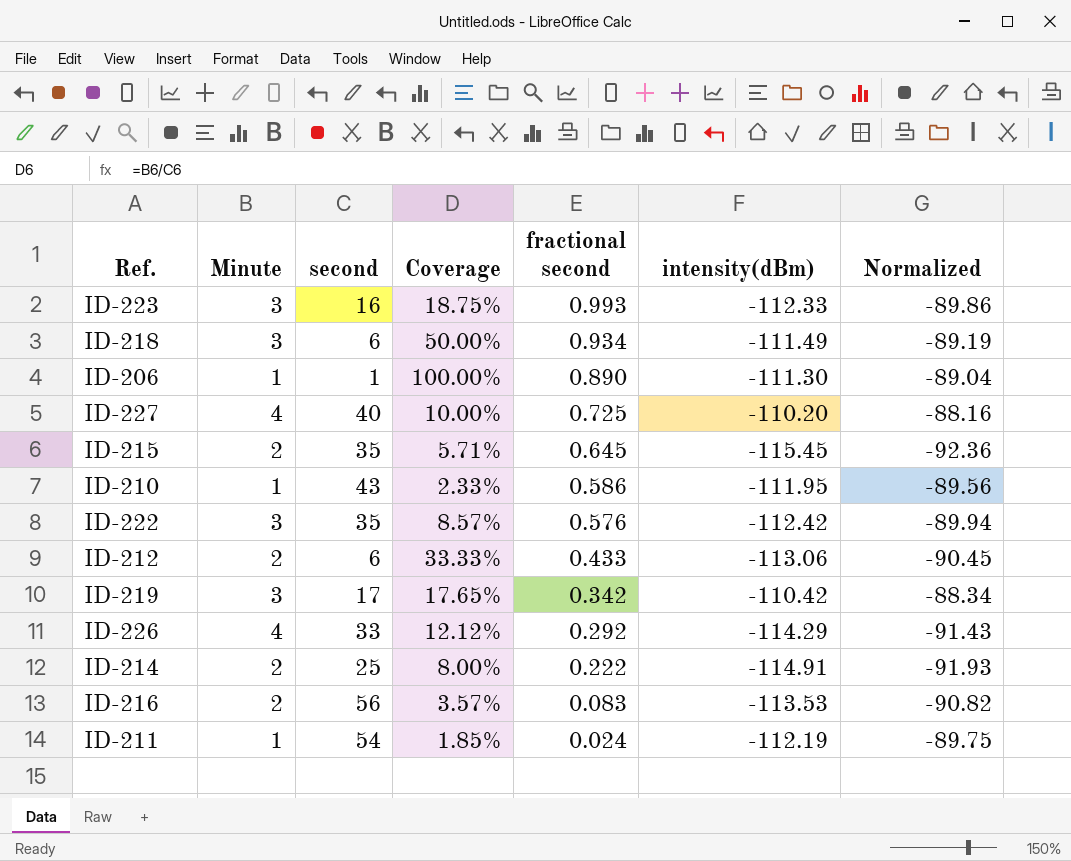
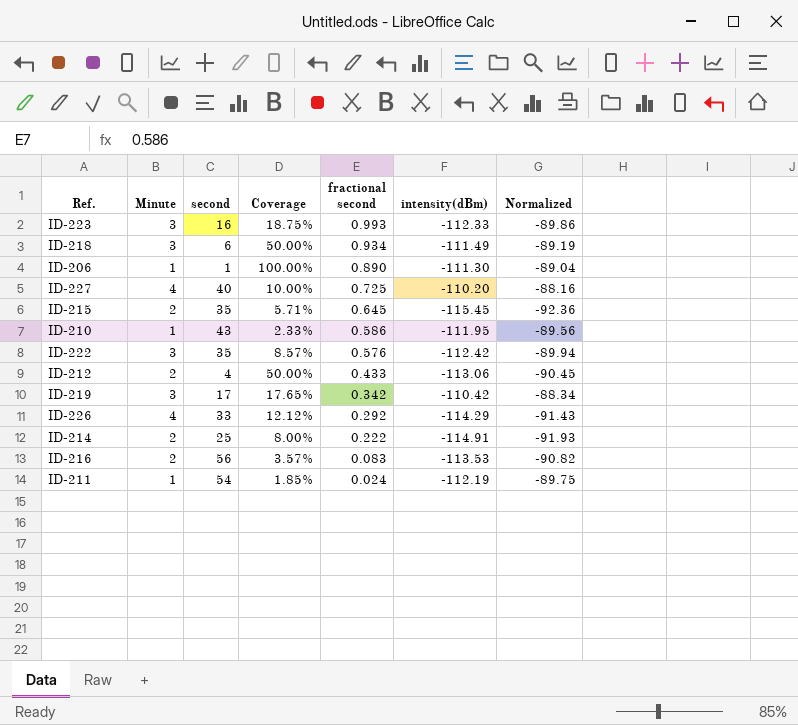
ID-212 | second: 6 -> 4
ID-212 | Coverage: 33.33% -> 50.00%

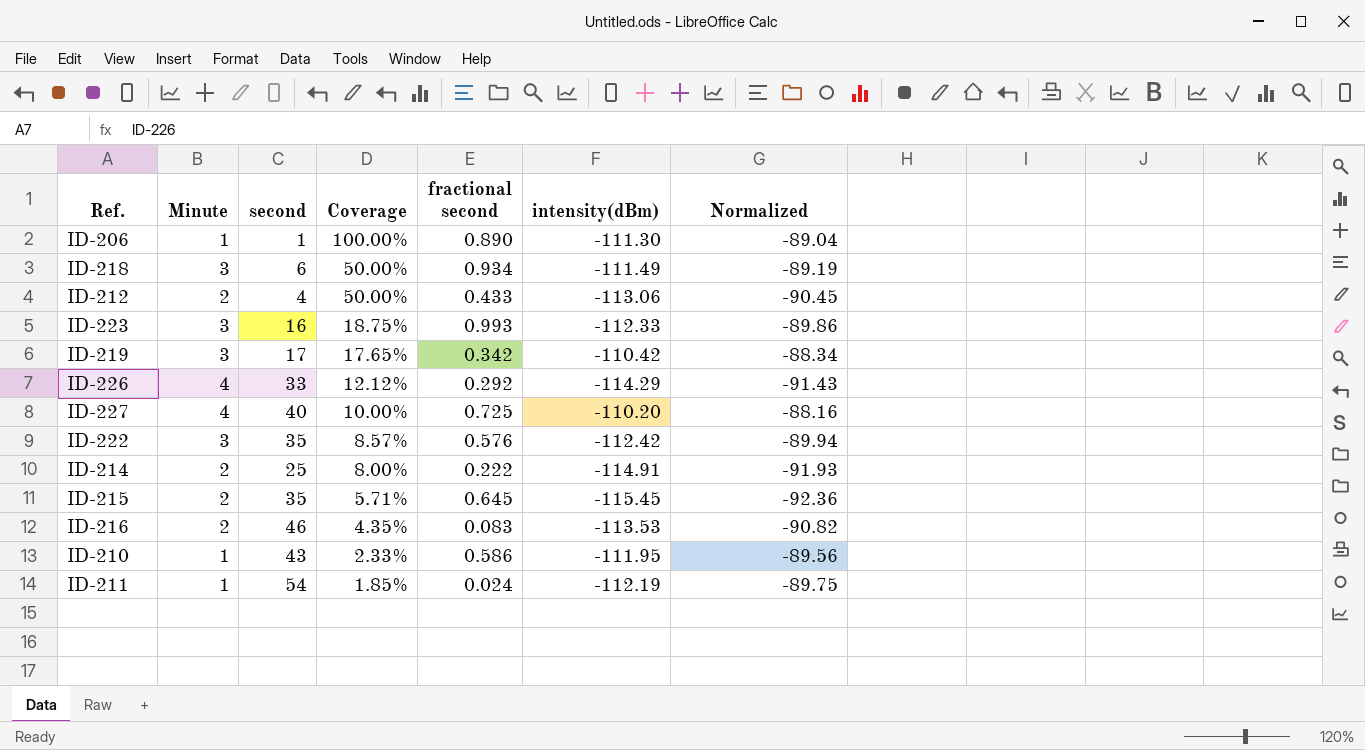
row order: fractional second descending -> Coverage descending
ID-216 | second: 56 -> 46
ID-216 | Coverage: 3.57% -> 4.35%

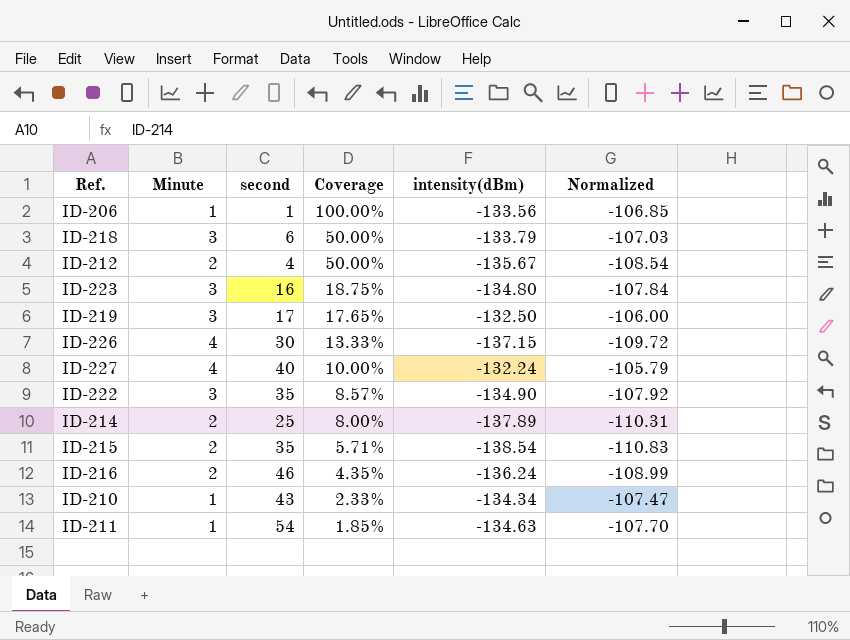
column fractional second | position: 5 -> none
ID-206 | intensity(dBm): -111.30 -> -133.56
ID-206 | Normalized: -89.04 -> -106.85
ID-218 | intensity(dBm): -111.49 -> -133.79
ID-218 | Normalized: -89.19 -> -107.03
ID-212 | intensity(dBm): -113.06 -> -135.67
ID-212 | Normalized: -90.45 -> -108.54
ID-223 | intensity(dBm): -112.33 -> -134.80
ID-223 | Normalized: -89.86 -> -107.84
ID-219 | intensity(dBm): -110.42 -> -132.50
ID-219 | Normalized: -88.34 -> -106.00
ID-226 | second: 33 -> 30
ID-226 | Coverage: 12.12% -> 13.33%
ID-226 | intensity(dBm): -114.29 -> -137.15
ID-226 | Normalized: -91.43 -> -109.72
ID-227 | intensity(dBm): -110.20 -> -132.24
ID-227 | Normalized: -88.16 -> -105.79
ID-222 | intensity(dBm): -112.42 -> -134.90
ID-222 | Normalized: -89.94 -> -107.92
ID-214 | intensity(dBm): -114.91 -> -137.89
ID-214 | Normalized: -91.93 -> -110.31
ID-215 | intensity(dBm): -115.45 -> -138.54
ID-215 | Normalized: -92.36 -> -110.83
ID-216 | intensity(dBm): -113.53 -> -136.24
ID-216 | Normalized: -90.82 -> -108.99
ID-210 | intensity(dBm): -111.95 -> -134.34
ID-210 | Normalized: -89.56 -> -107.47
ID-211 | intensity(dBm): -112.19 -> -134.63
ID-211 | Normalized: -89.75 -> -107.70

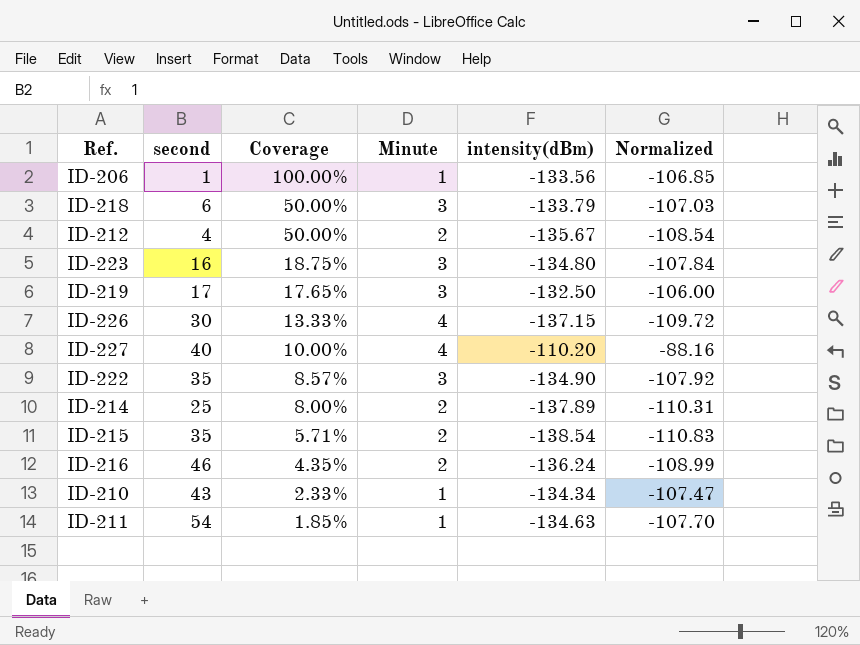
column Minute | position: 2 -> 4
ID-227 | intensity(dBm): -132.24 -> -110.20
ID-227 | Normalized: -105.79 -> -88.16

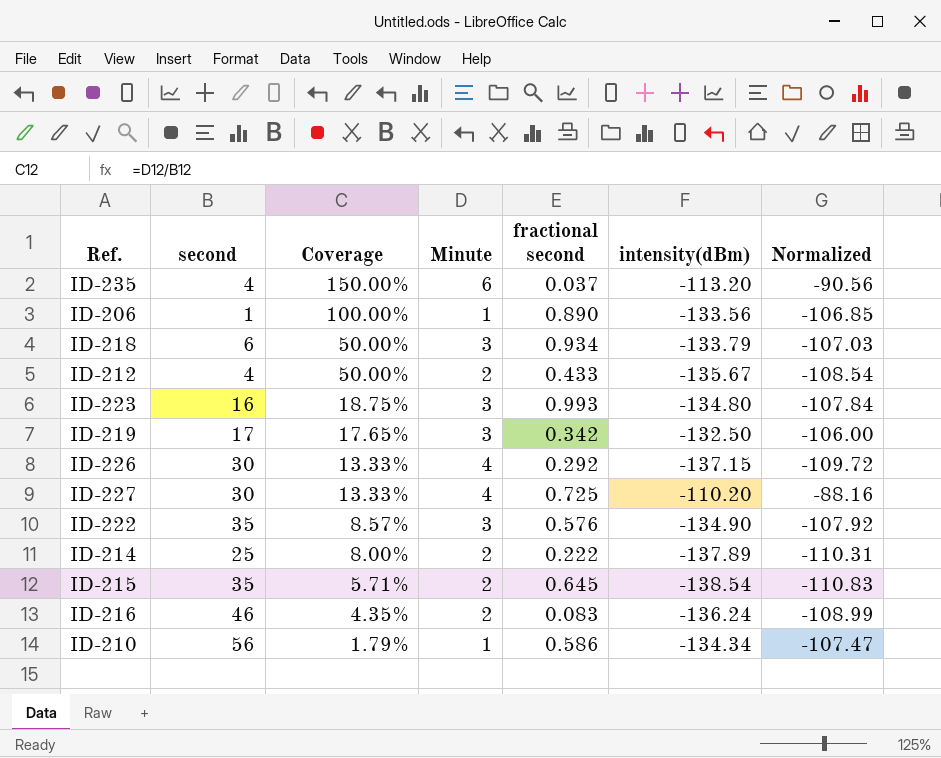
column fractional second | position: none -> 5
row ID-211: 54 | 1.85% | 1 | -134.63 | -107.70 -> none
row ID-235: none -> 4 | 150.00% | 6 | 0.037 | -113.20 | -90.56
ID-227 | second: 40 -> 30
ID-227 | Coverage: 10.00% -> 13.33%
ID-210 | second: 43 -> 56
ID-210 | Coverage: 2.33% -> 1.79%

